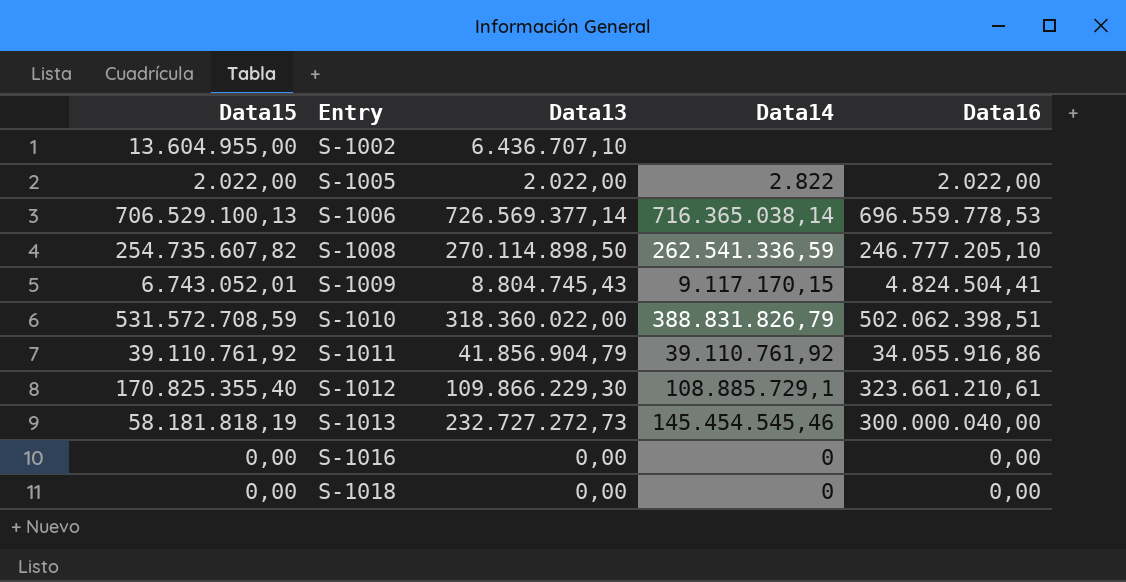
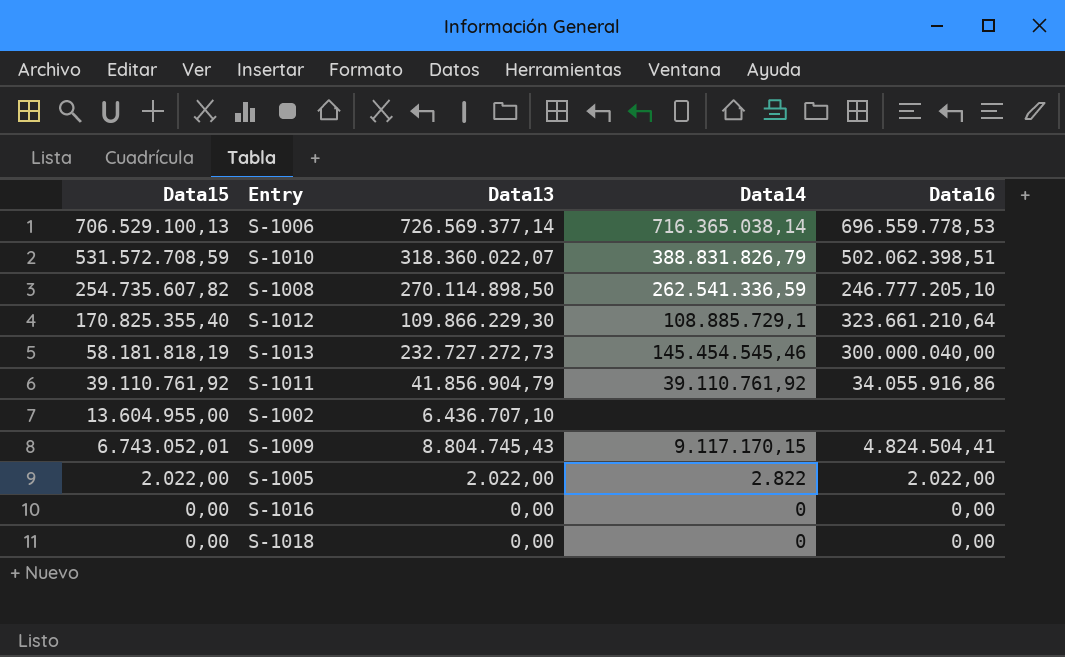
row order: Entry ascending -> Data15 descending
S-1010 | Data13: 318.360.022,00 -> 318.360.022,07
S-1012 | Data16: 323.661.210,61 -> 323.661.210,64

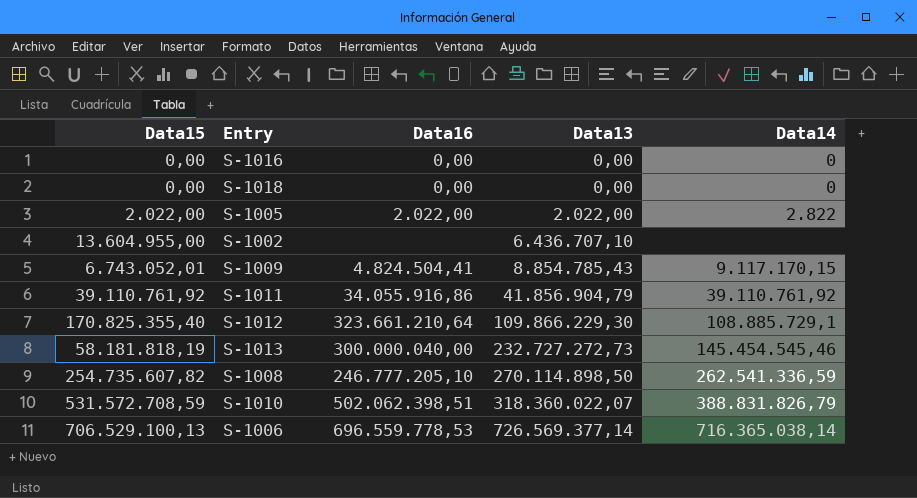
row order: Data15 descending -> Data13 ascending
column Data16 | position: 5 -> 3
S-1009 | Data13: 8.804.745,43 -> 8.854.785,43

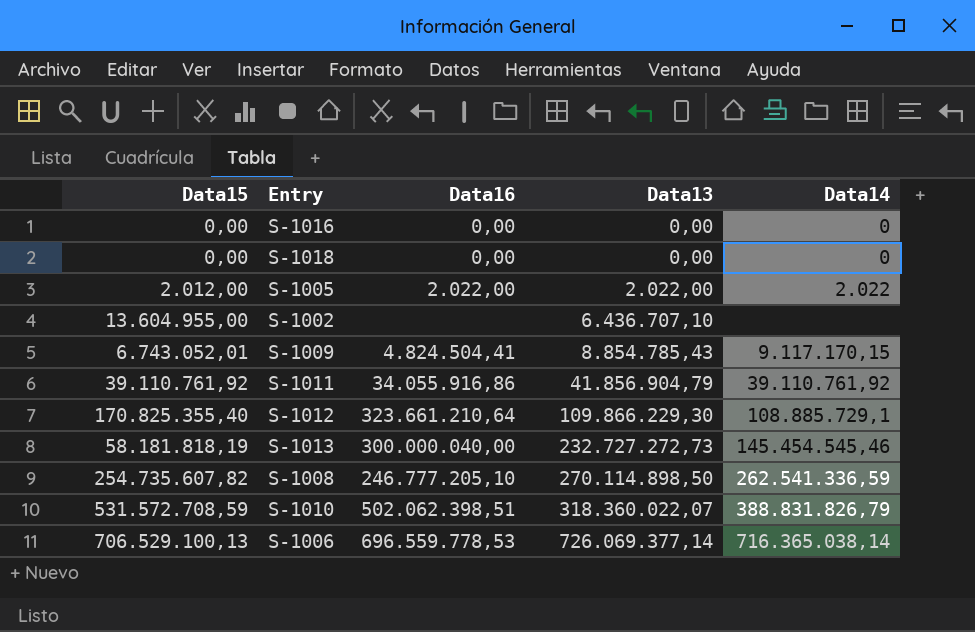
S-1005 | Data15: 2.022,00 -> 2.012,00
S-1005 | Data14: 2.822 -> 2.022
S-1006 | Data13: 726.569.377,14 -> 726.069.377,14

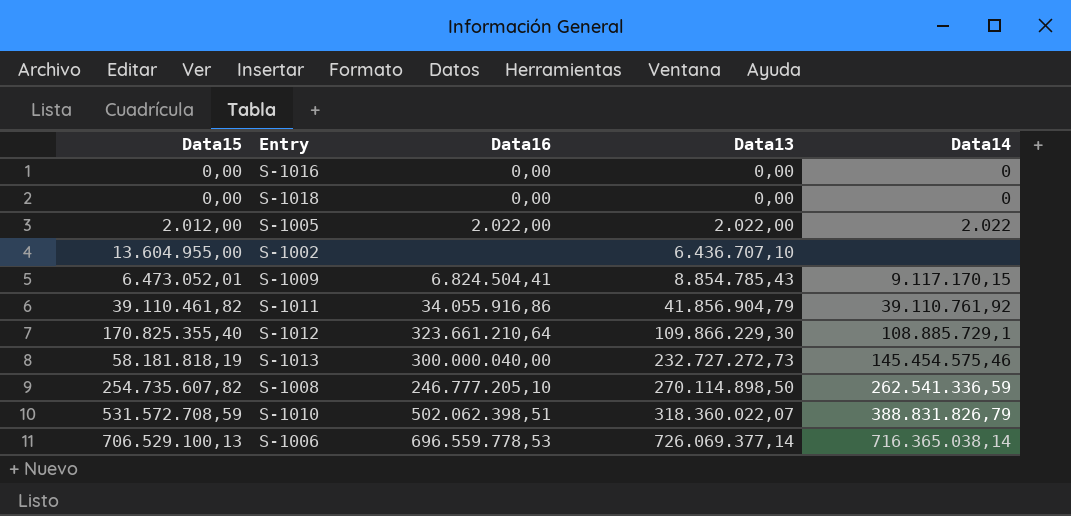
S-1009 | Data15: 6.743.052,01 -> 6.473.052,01
S-1009 | Data16: 4.824.504,41 -> 6.824.504,41
S-1011 | Data15: 39.110.761,92 -> 39.110.461,82
S-1013 | Data14: 145.454.545,46 -> 145.454.575,46

